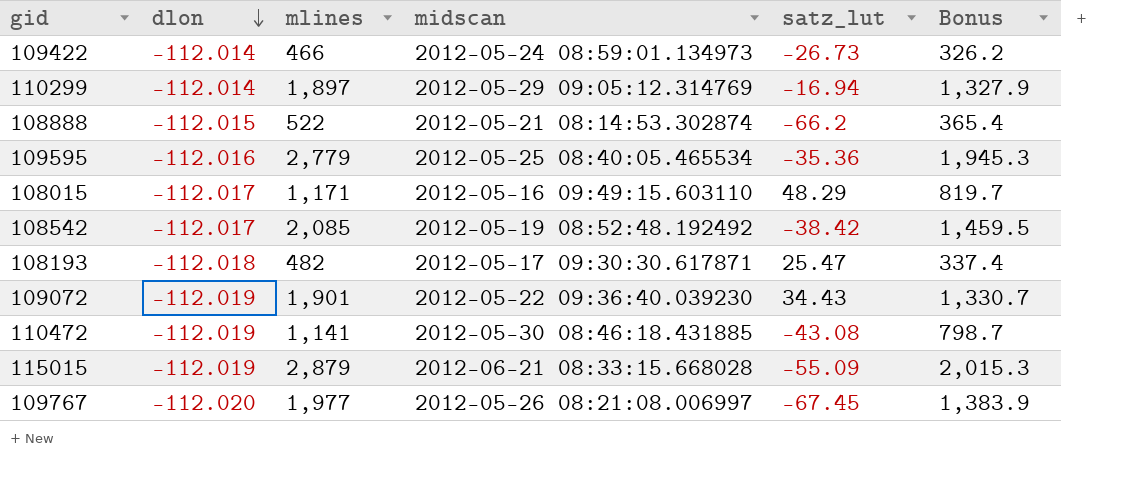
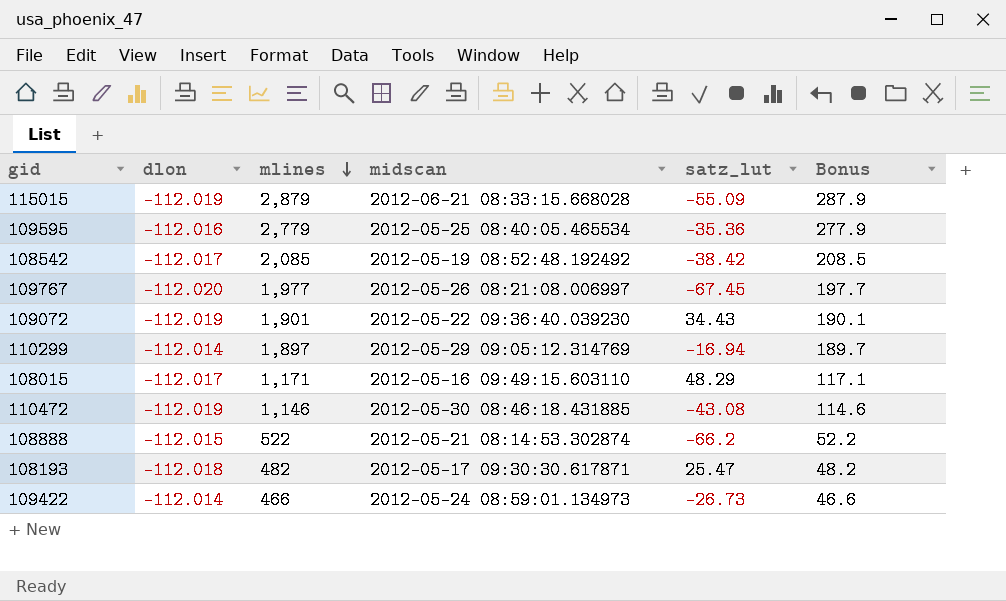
row order: dlon descending -> mlines descending
column Bonus | formula: [mlines] * 0.7 -> [mlines] * 0.1
110472 | mlines: 1,141 -> 1,146

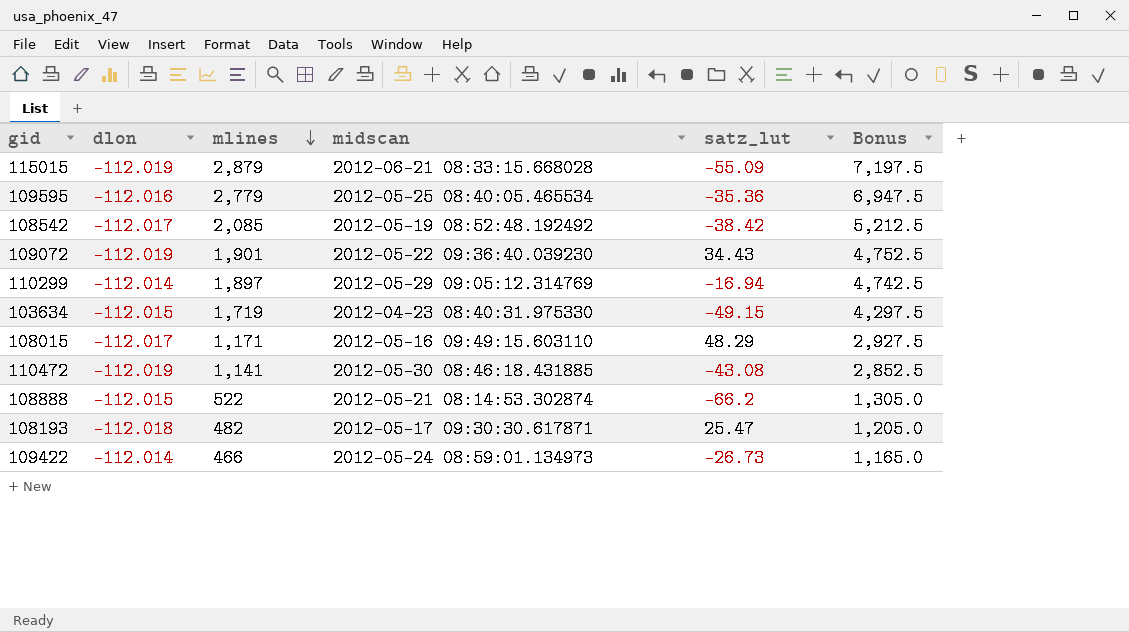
column Bonus | formula: [mlines] * 0.1 -> [mlines] * 2.5
row 109767: -112.020 | 1,977 | 2012-05-26 08:21:08.006997 | -67.45 | 197.7 -> none
row 103634: none -> -112.015 | 1,719 | 2012-04-23 08:40:31.975330 | -49.15 | 4,297.5
110472 | mlines: 1,146 -> 1,141

